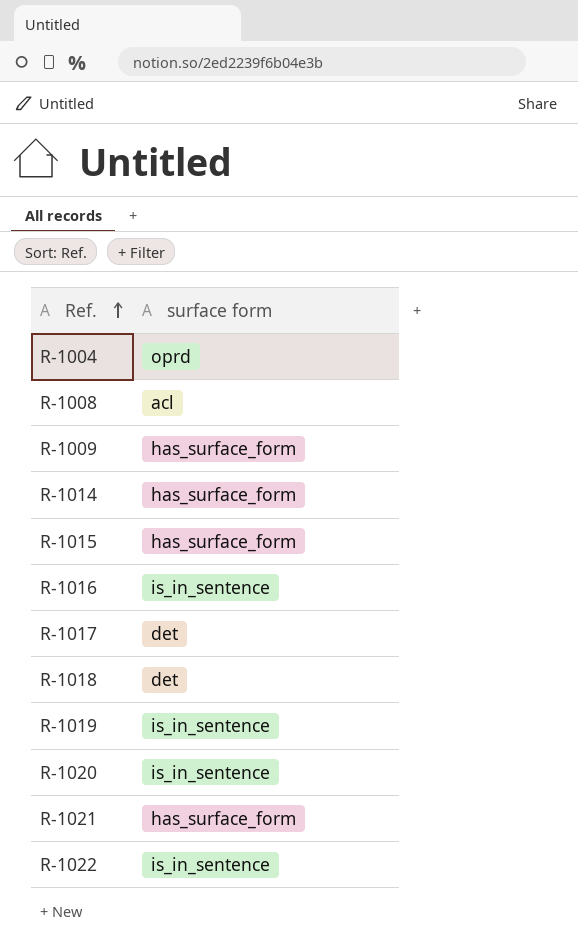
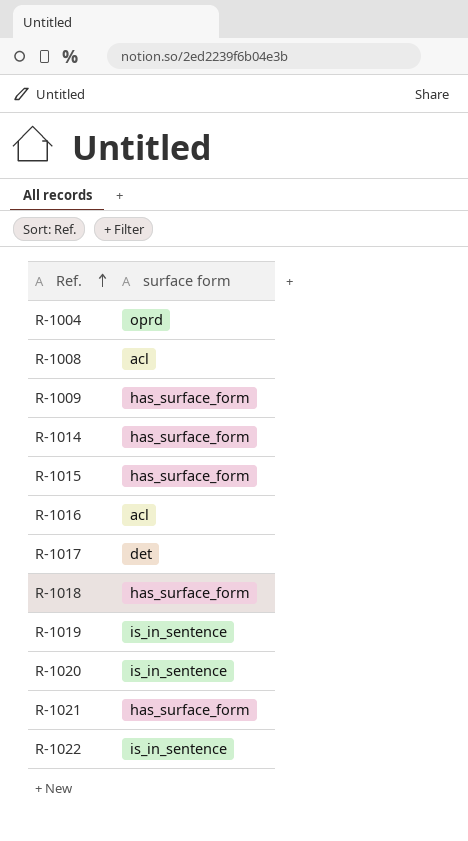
R-1016 | surface form: is_in_sentence -> acl
R-1018 | surface form: det -> has_surface_form

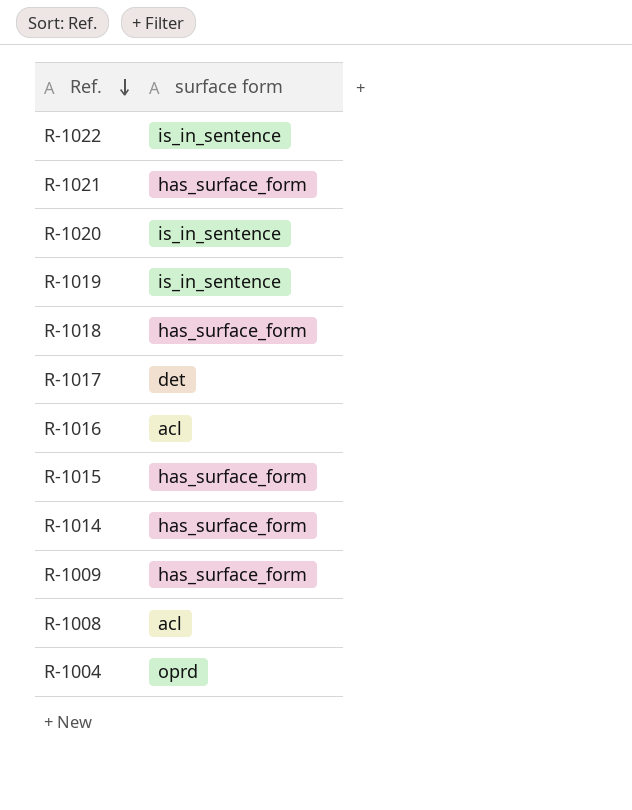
row order: Ref. ascending -> Ref. descending

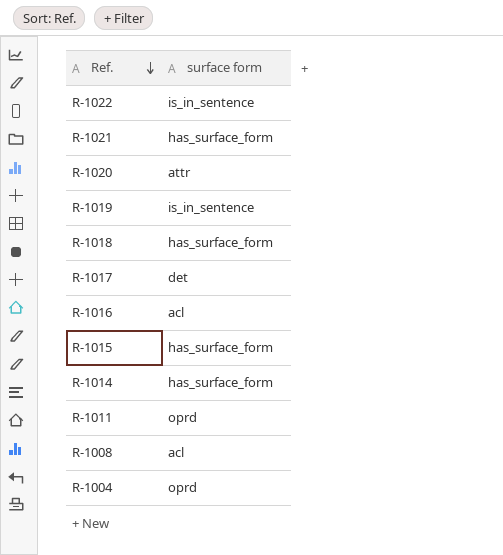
row R-1009: has_surface_form -> none
R-1020 | surface form: is_in_sentence -> attr
row R-1011: none -> oprd

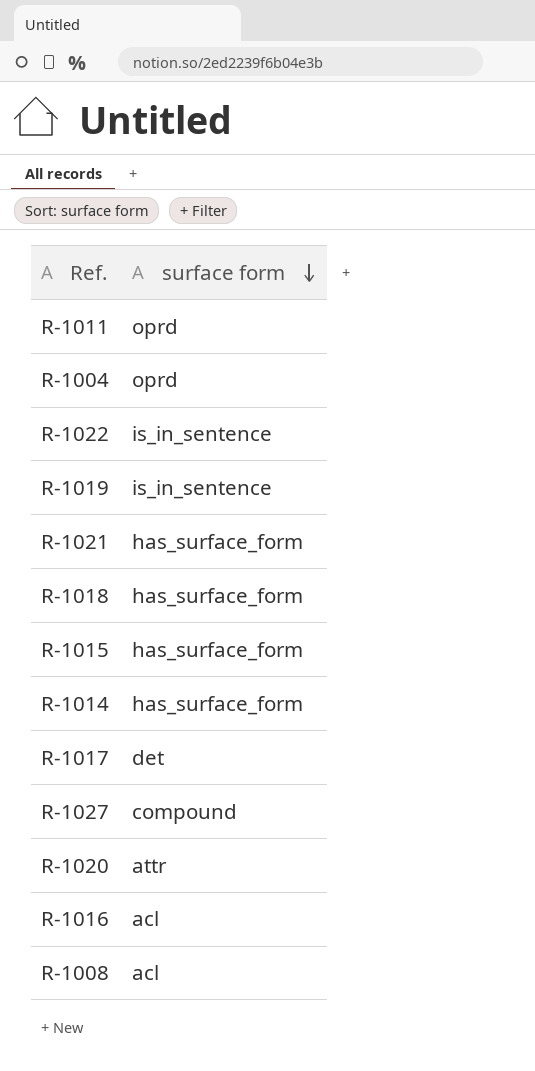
row order: Ref. descending -> surface form descending
row R-1027: none -> compound

